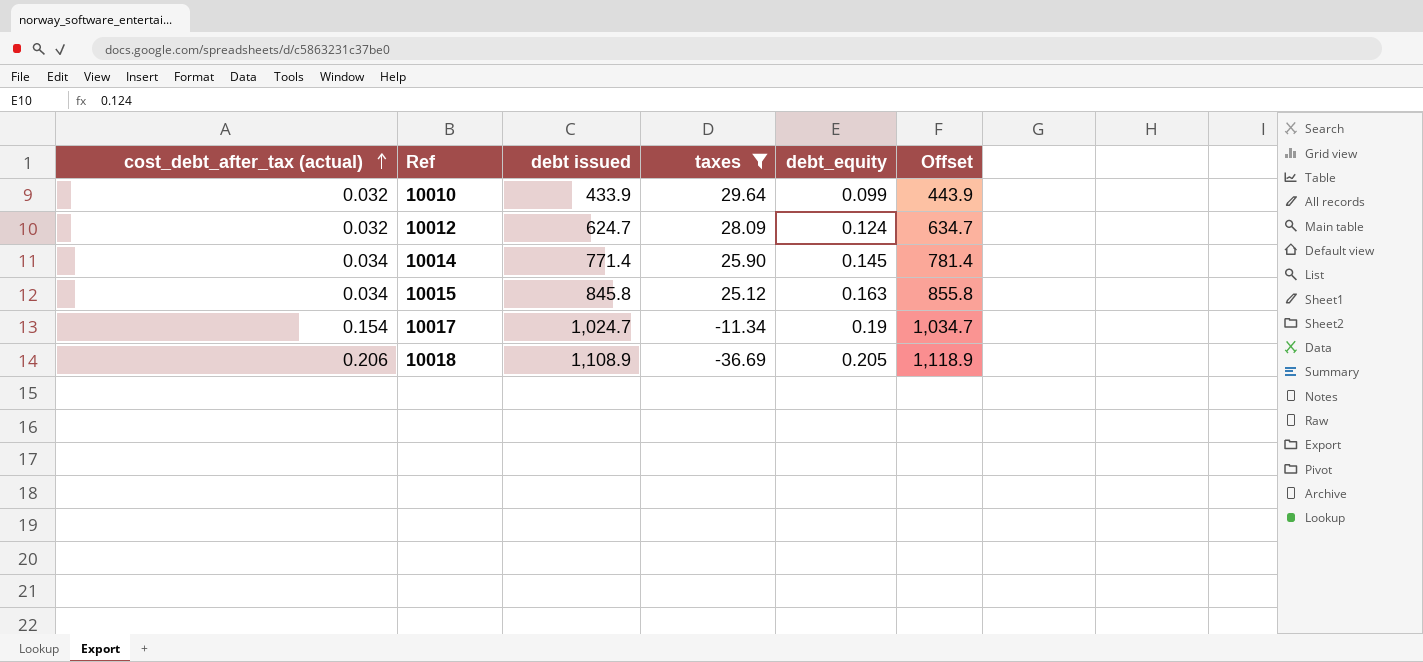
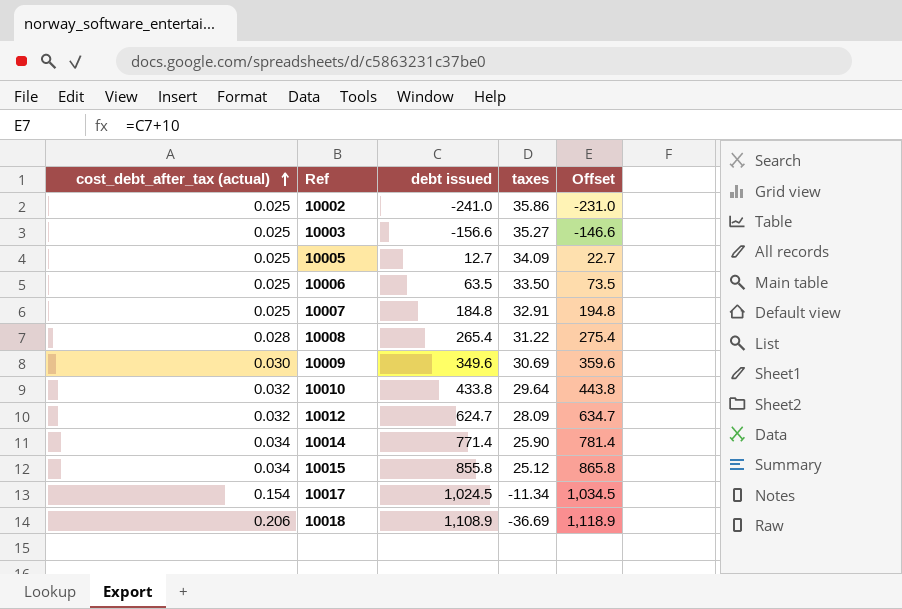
filter: taxes <= 29.64 -> none
column debt_equity | position: 5 -> none
10010 | debt issued: 433.9 -> 433.8
10010 | Offset: 443.9 -> 443.8
10015 | debt issued: 845.8 -> 855.8
10015 | Offset: 855.8 -> 865.8
10017 | debt issued: 1,024.7 -> 1,024.5
10017 | Offset: 1,034.7 -> 1,034.5

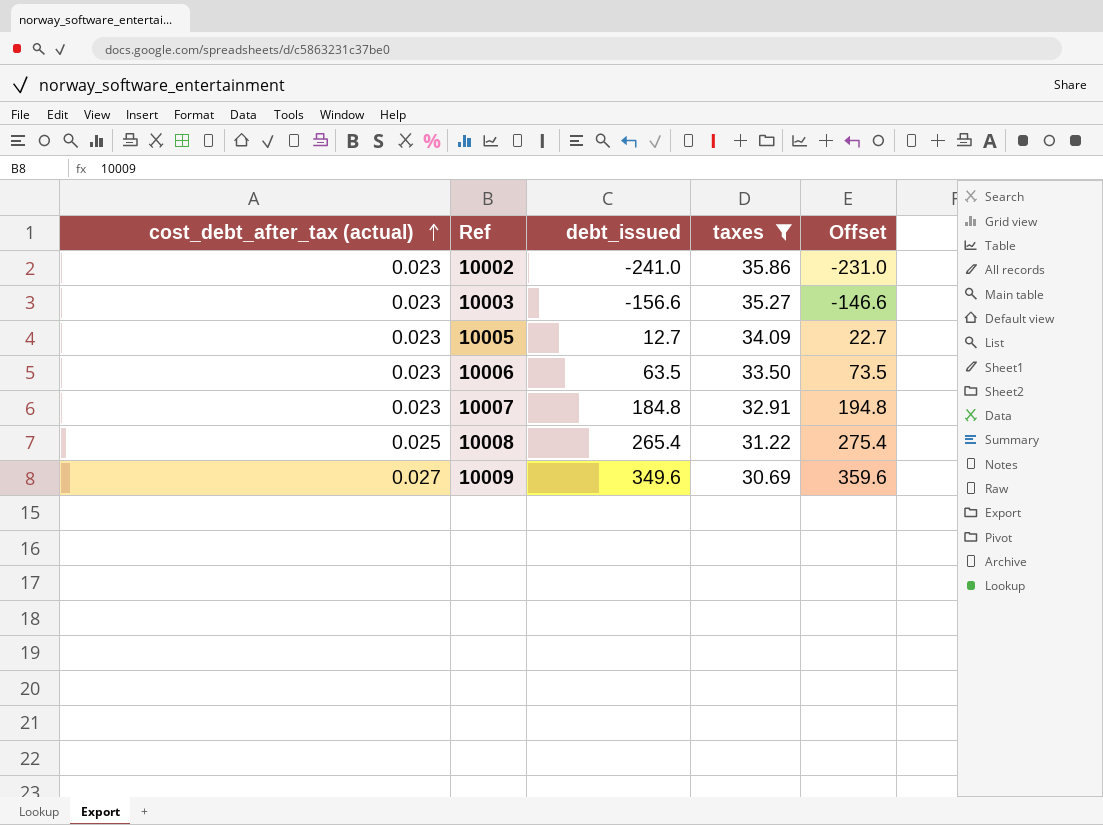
filter: none -> taxes >= 30.69
column name: debt issued -> debt_issued
10002 | cost_debt_after_tax (actual): 0.025 -> 0.023
10003 | cost_debt_after_tax (actual): 0.025 -> 0.023
10005 | cost_debt_after_tax (actual): 0.025 -> 0.023
10006 | cost_debt_after_tax (actual): 0.025 -> 0.023
10007 | cost_debt_after_tax (actual): 0.025 -> 0.023
10008 | cost_debt_after_tax (actual): 0.028 -> 0.025
10009 | cost_debt_after_tax (actual): 0.030 -> 0.027

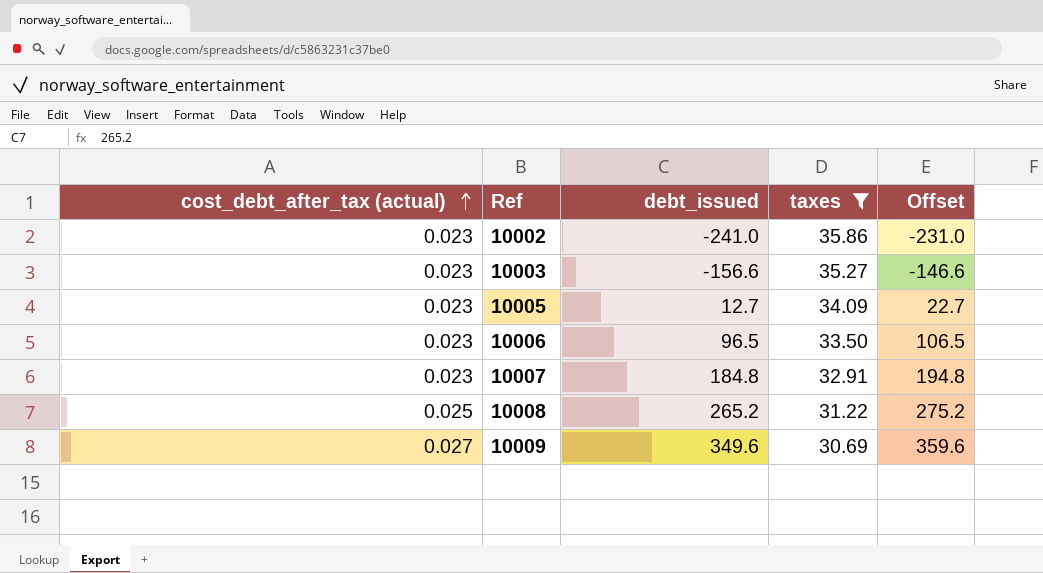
10006 | debt_issued: 63.5 -> 96.5
10006 | Offset: 73.5 -> 106.5
10008 | debt_issued: 265.4 -> 265.2
10008 | Offset: 275.4 -> 275.2

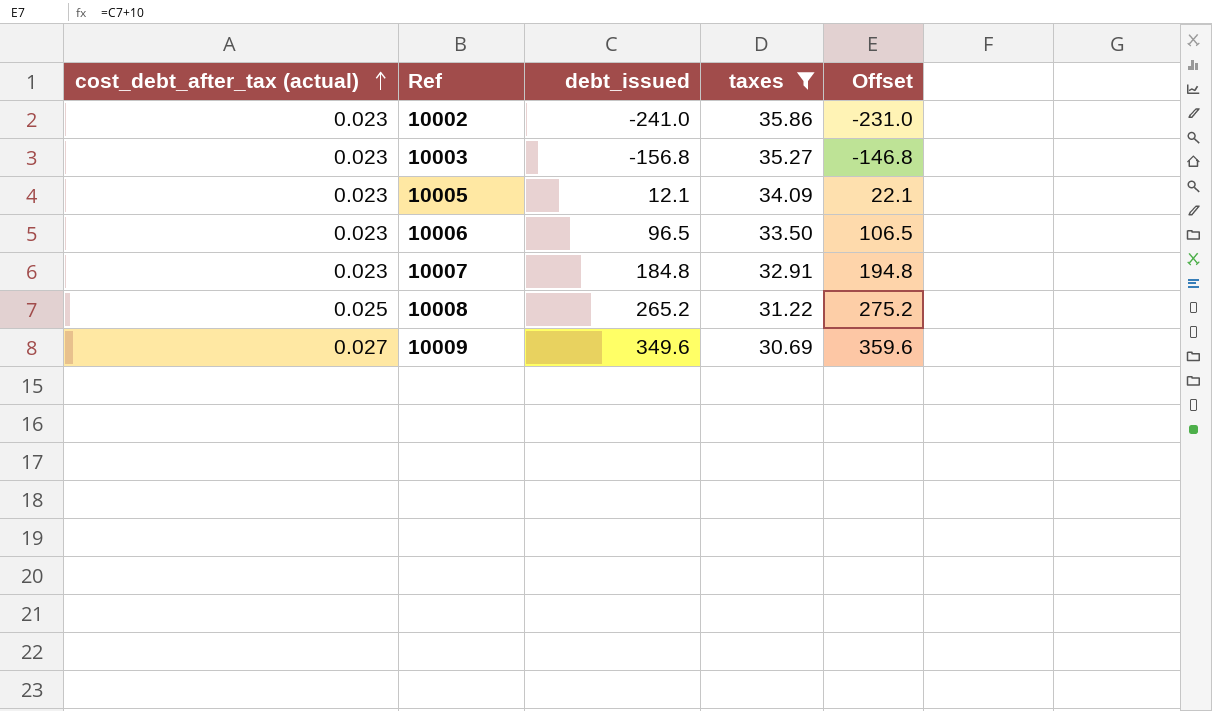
10003 | debt_issued: -156.6 -> -156.8
10003 | Offset: -146.6 -> -146.8
10005 | debt_issued: 12.7 -> 12.1
10005 | Offset: 22.7 -> 22.1

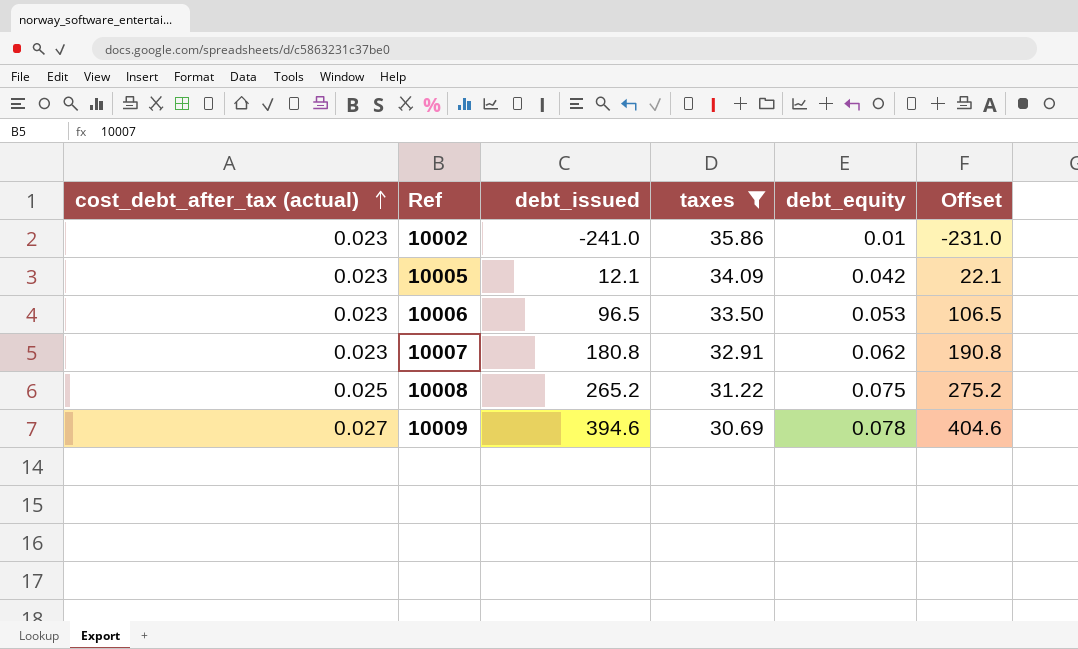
column debt_equity | position: none -> 5
row 10003: 0.023 | -156.8 | 35.27 | -146.8 -> none
10007 | debt_issued: 184.8 -> 180.8
10007 | Offset: 194.8 -> 190.8
10009 | debt_issued: 349.6 -> 394.6
10009 | Offset: 359.6 -> 404.6

